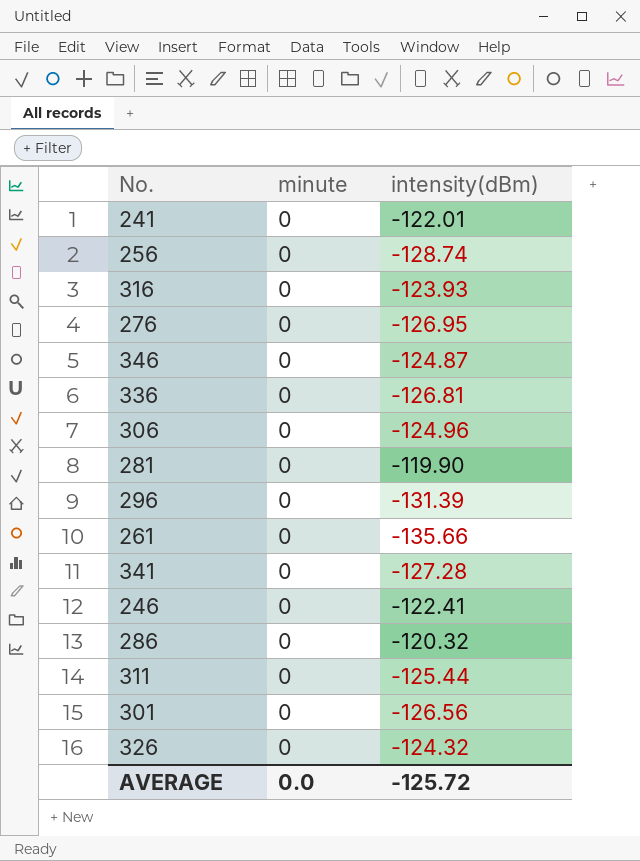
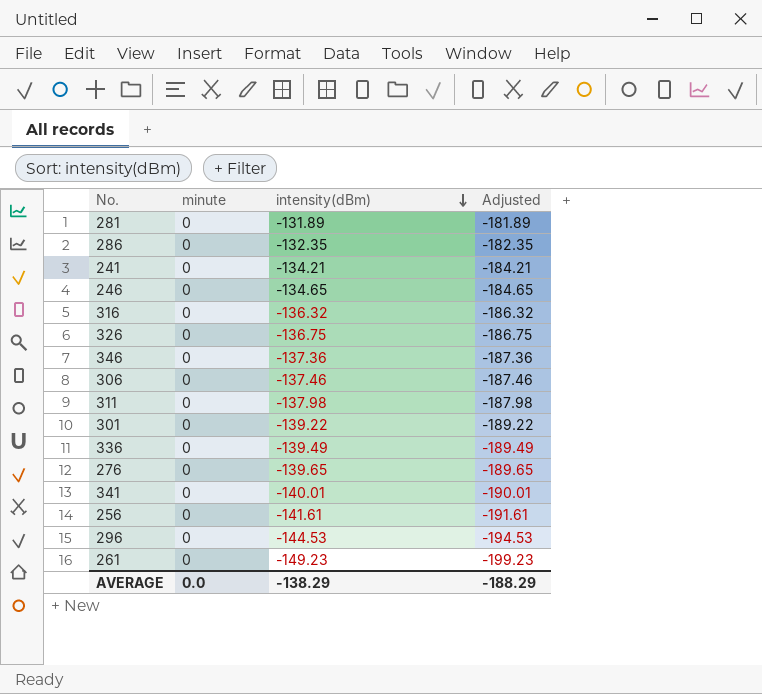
row order: none -> intensity(dBm) descending
column Adjusted | formula: none -> [intensity(dBm)] - 50
281 | intensity(dBm): -119.90 -> -131.89
286 | intensity(dBm): -120.32 -> -132.35
241 | intensity(dBm): -122.01 -> -134.21
246 | intensity(dBm): -122.41 -> -134.65
316 | intensity(dBm): -123.93 -> -136.32
326 | intensity(dBm): -124.32 -> -136.75
346 | intensity(dBm): -124.87 -> -137.36
306 | intensity(dBm): -124.96 -> -137.46
311 | intensity(dBm): -125.44 -> -137.98
301 | intensity(dBm): -126.56 -> -139.22
336 | intensity(dBm): -126.81 -> -139.49
276 | intensity(dBm): -126.95 -> -139.65
341 | intensity(dBm): -127.28 -> -140.01
256 | intensity(dBm): -128.74 -> -141.61
296 | intensity(dBm): -131.39 -> -144.53
261 | intensity(dBm): -135.66 -> -149.23
AVERAGE | intensity(dBm): -125.72 -> -138.29

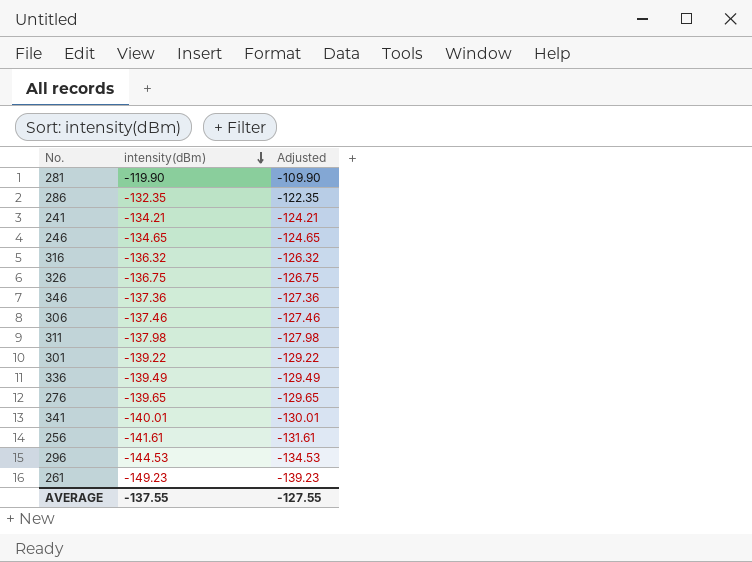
column minute | position: 2 -> none
column Adjusted | formula: [intensity(dBm)] - 50 -> [intensity(dBm)] + 10
281 | intensity(dBm): -131.89 -> -119.90
AVERAGE | intensity(dBm): -138.29 -> -137.55
AVERAGE | Adjusted: -188.29 -> -127.55

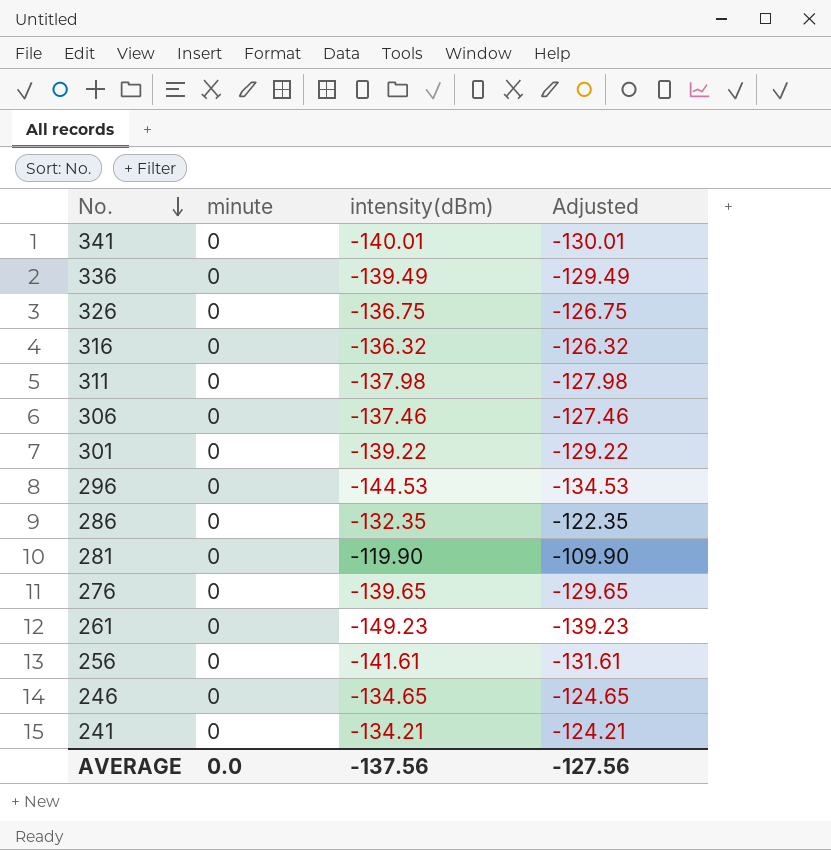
row order: intensity(dBm) descending -> No. descending
column minute | position: none -> 2
row 346: -137.36 | -127.36 -> none
AVERAGE | intensity(dBm): -137.55 -> -137.56
AVERAGE | Adjusted: -127.55 -> -127.56

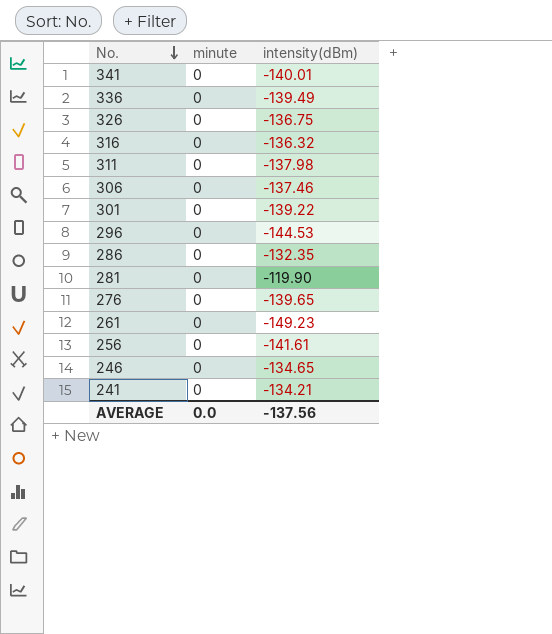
column Adjusted | formula: [intensity(dBm)] + 10 -> none

